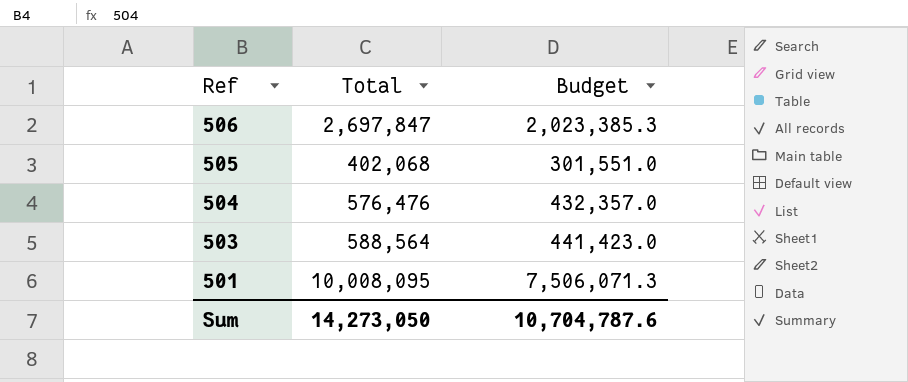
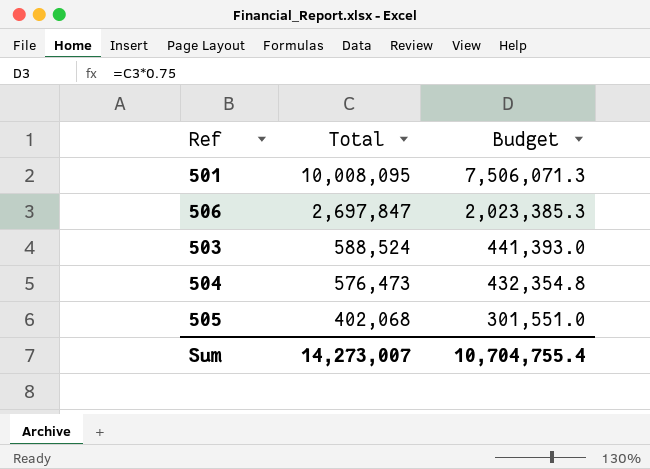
row order: Ref descending -> Total descending
503 | Total: 588,564 -> 588,524
503 | Budget: 441,423.0 -> 441,393.0
504 | Total: 576,476 -> 576,473
504 | Budget: 432,357.0 -> 432,354.8
Sum | Total: 14,273,050 -> 14,273,007
Sum | Budget: 10,704,787.6 -> 10,704,755.4

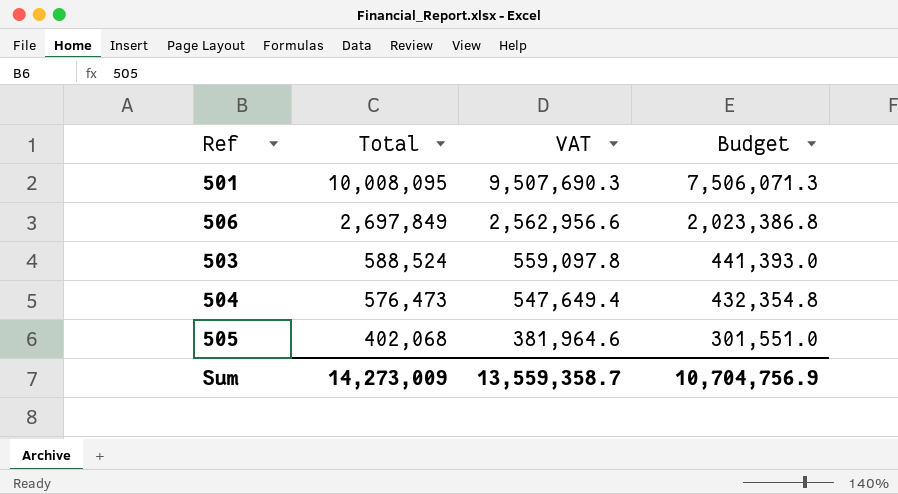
column VAT | formula: none -> [Total] * 0.95
506 | Total: 2,697,847 -> 2,697,849
506 | Budget: 2,023,385.3 -> 2,023,386.8
Sum | Total: 14,273,007 -> 14,273,009
Sum | Budget: 10,704,755.4 -> 10,704,756.9

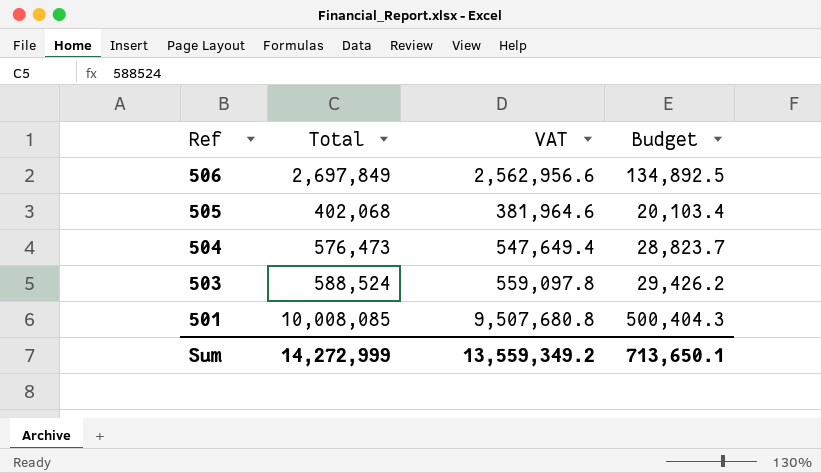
row order: Total descending -> Ref descending
column Budget | formula: [Total] * 0.75 -> [Total] * 0.05
501 | Total: 10,008,095 -> 10,008,085
501 | VAT: 9,507,690.3 -> 9,507,680.8
Sum | Total: 14,273,009 -> 14,272,999
Sum | VAT: 13,559,358.7 -> 13,559,349.2
Sum | Budget: 10,704,756.9 -> 713,650.1

